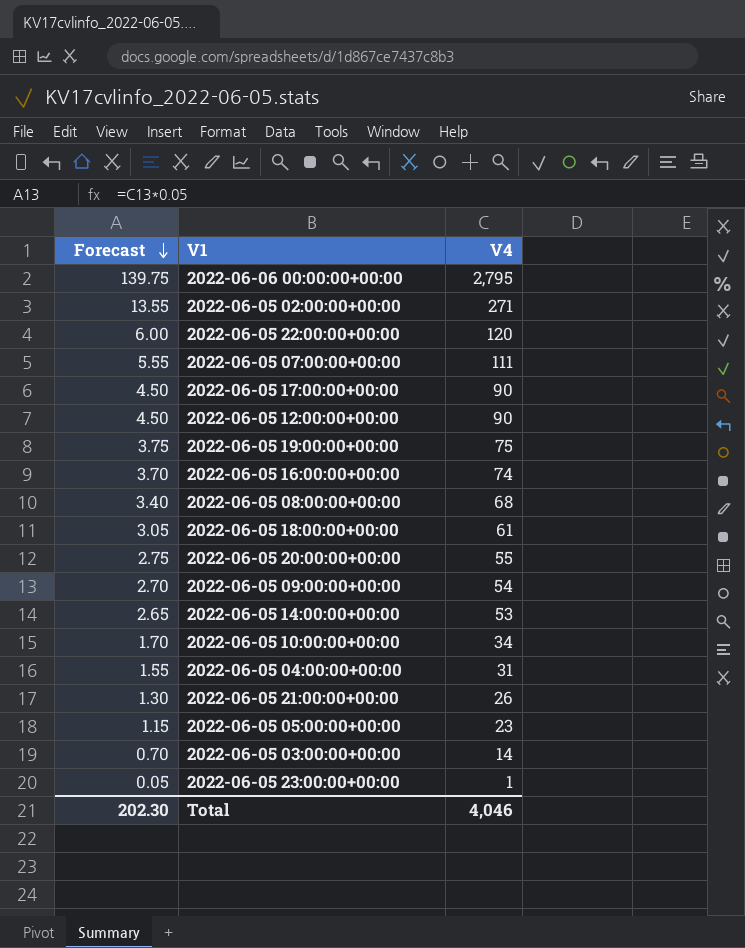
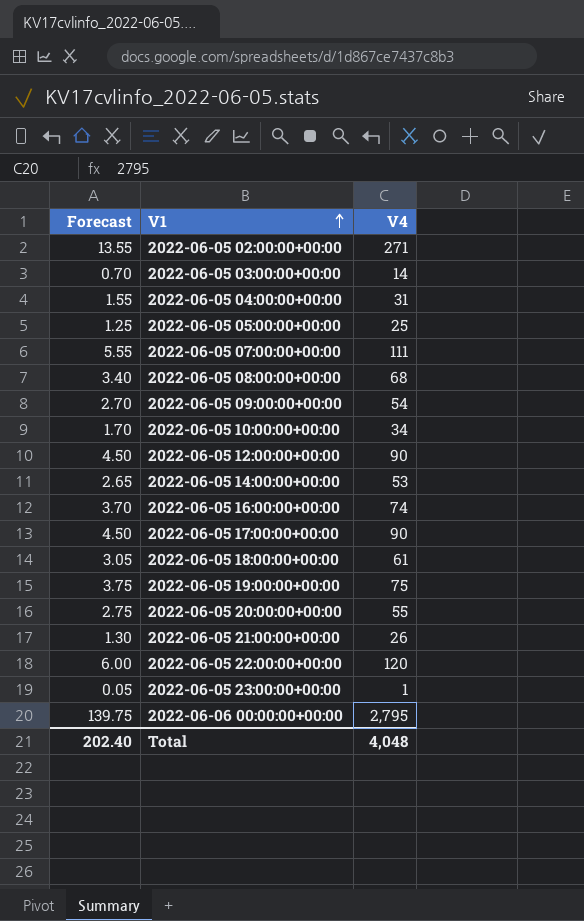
row order: Forecast descending -> V1 ascending
2022-06-05 05:00:00+00:00 | Forecast: 1.15 -> 1.25
2022-06-05 05:00:00+00:00 | V4: 23 -> 25
Total | Forecast: 202.30 -> 202.40
Total | V4: 4,046 -> 4,048

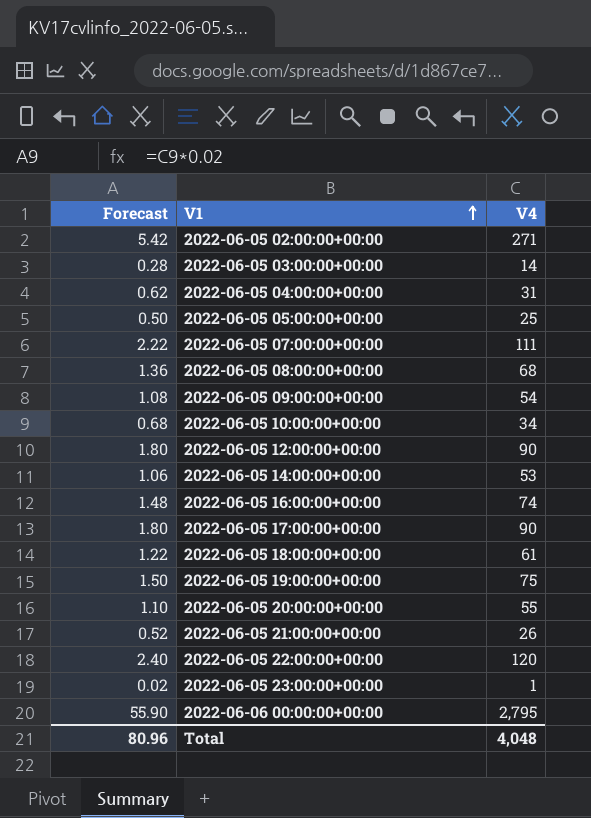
column Forecast | formula: [V4] * 0.05 -> [V4] * 0.02
Total | Forecast: 202.40 -> 80.96

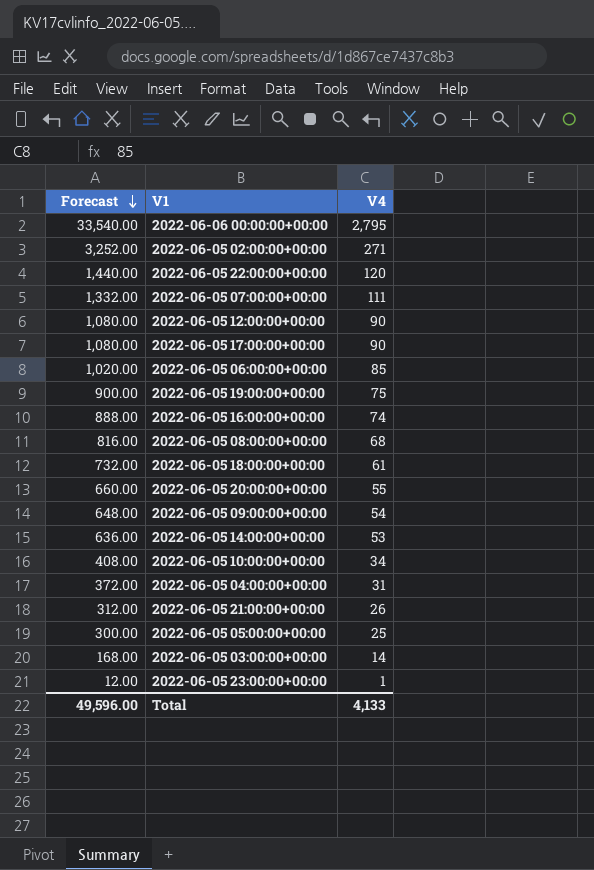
row order: V1 ascending -> Forecast descending
column Forecast | formula: [V4] * 0.02 -> [V4] * 12
row 2022-06-05 06:00:00+00:00: none -> 1,020.00 | 85
Total | Forecast: 80.96 -> 49,596.00
Total | V4: 4,048 -> 4,133

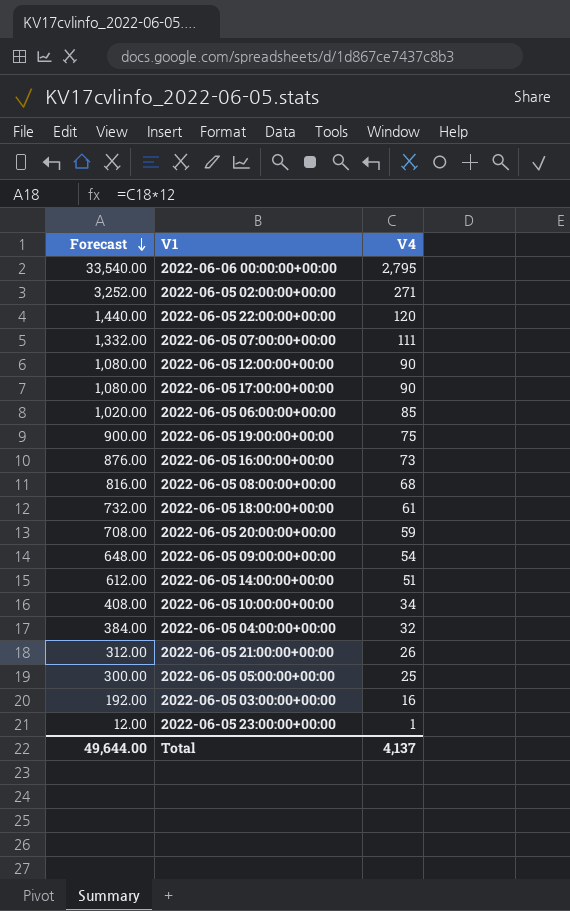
2022-06-05 16:00:00+00:00 | Forecast: 888.00 -> 876.00
2022-06-05 16:00:00+00:00 | V4: 74 -> 73
2022-06-05 20:00:00+00:00 | Forecast: 660.00 -> 708.00
2022-06-05 20:00:00+00:00 | V4: 55 -> 59
2022-06-05 14:00:00+00:00 | Forecast: 636.00 -> 612.00
2022-06-05 14:00:00+00:00 | V4: 53 -> 51
2022-06-05 04:00:00+00:00 | Forecast: 372.00 -> 384.00
2022-06-05 04:00:00+00:00 | V4: 31 -> 32
2022-06-05 03:00:00+00:00 | Forecast: 168.00 -> 192.00
2022-06-05 03:00:00+00:00 | V4: 14 -> 16
Total | Forecast: 49,596.00 -> 49,644.00
Total | V4: 4,133 -> 4,137

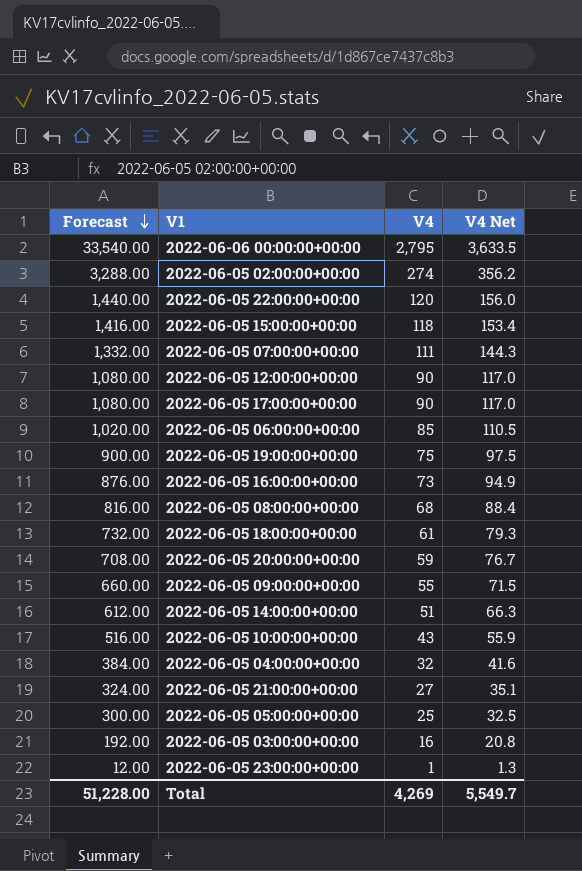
column V4 Net | formula: none -> [V4] * 1.3
2022-06-05 02:00:00+00:00 | Forecast: 3,252.00 -> 3,288.00
2022-06-05 02:00:00+00:00 | V4: 271 -> 274
row 2022-06-05 15:00:00+00:00: none -> 1,416.00 | 118 | 153.4
2022-06-05 09:00:00+00:00 | Forecast: 648.00 -> 660.00
2022-06-05 09:00:00+00:00 | V4: 54 -> 55
2022-06-05 10:00:00+00:00 | Forecast: 408.00 -> 516.00
2022-06-05 10:00:00+00:00 | V4: 34 -> 43
2022-06-05 21:00:00+00:00 | Forecast: 312.00 -> 324.00
2022-06-05 21:00:00+00:00 | V4: 26 -> 27
Total | Forecast: 49,644.00 -> 51,228.00
Total | V4: 4,137 -> 4,269

